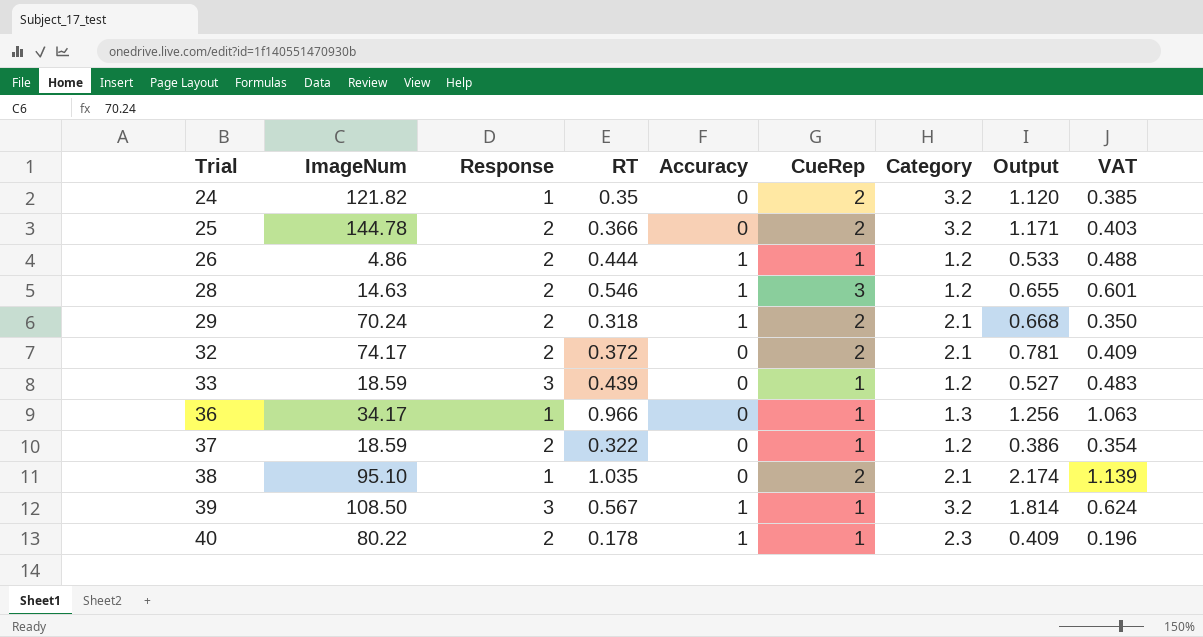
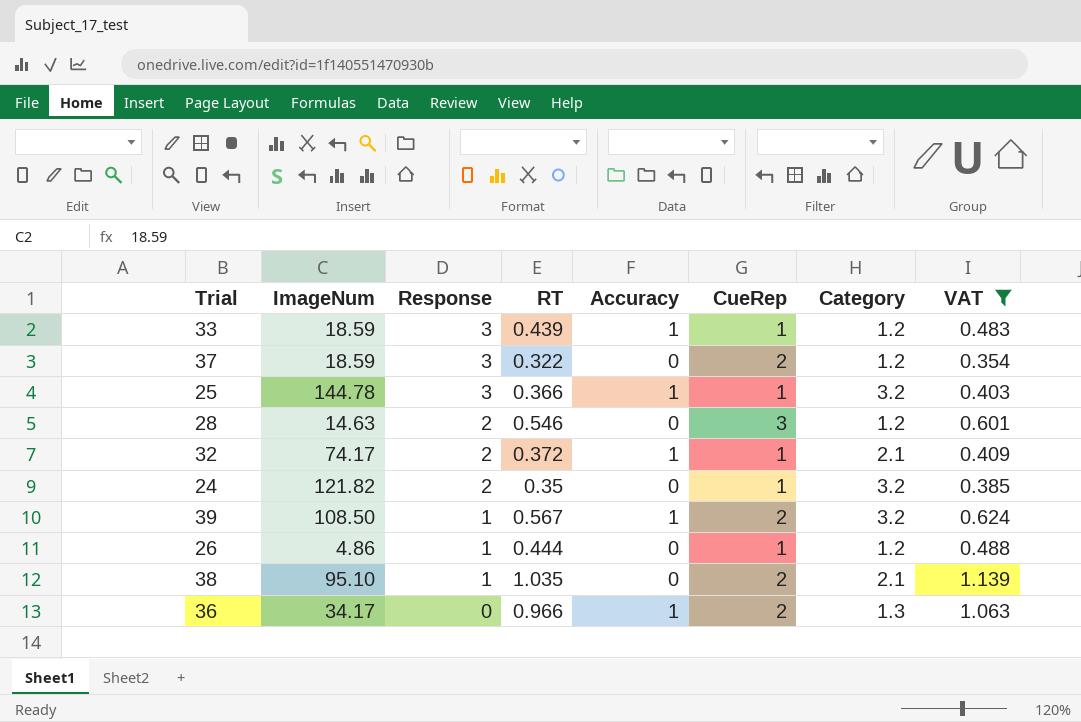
filter: none -> VAT >= 0.354
row order: Trial ascending -> Response descending
column Output | formula: [RT] * [Category] -> none
33 | Accuracy: 0 -> 1
37 | Response: 2 -> 3
37 | CueRep: 1 -> 2
25 | Response: 2 -> 3
25 | Accuracy: 0 -> 1
25 | CueRep: 2 -> 1
28 | Accuracy: 1 -> 0
32 | Accuracy: 0 -> 1
32 | CueRep: 2 -> 1
24 | Response: 1 -> 2
24 | CueRep: 2 -> 1
39 | Response: 3 -> 1
39 | CueRep: 1 -> 2
26 | Response: 2 -> 1
26 | Accuracy: 1 -> 0
36 | Response: 1 -> 0
36 | Accuracy: 0 -> 1
36 | CueRep: 1 -> 2

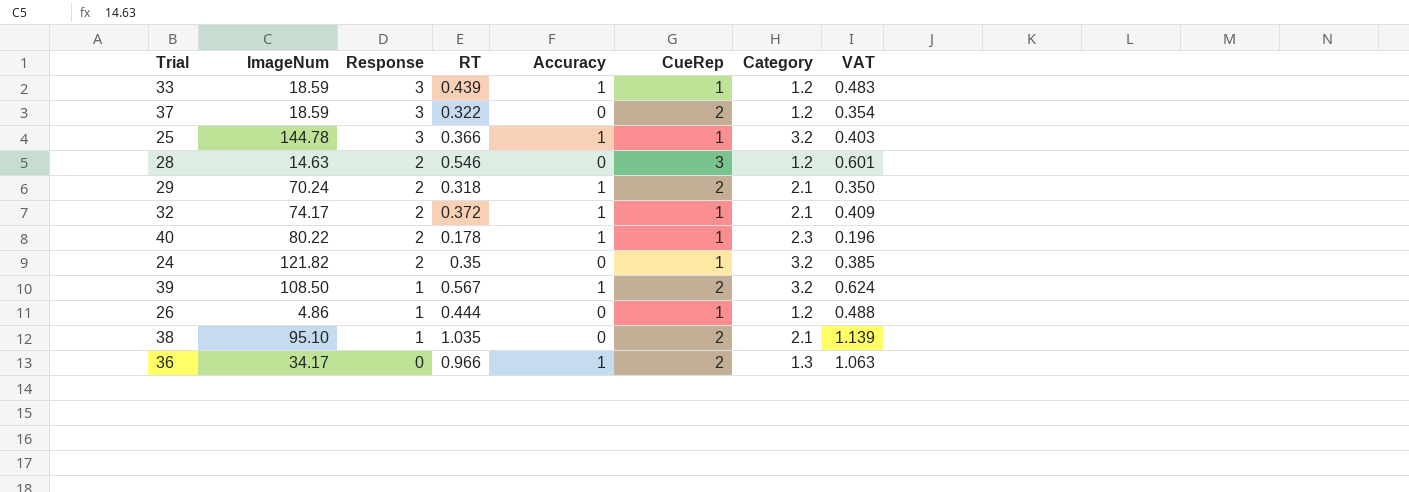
filter: VAT >= 0.354 -> none

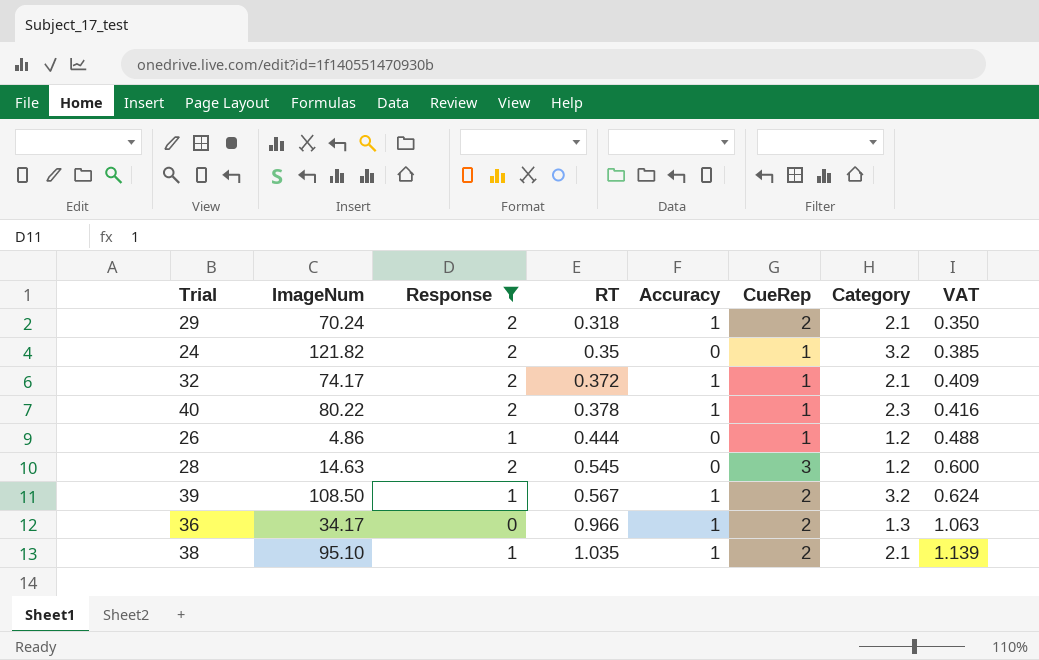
filter: none -> Response != 3
row order: Response descending -> RT ascending
40 | RT: 0.178 -> 0.378
40 | VAT: 0.196 -> 0.416
28 | RT: 0.546 -> 0.545
28 | VAT: 0.601 -> 0.600
38 | Accuracy: 0 -> 1

